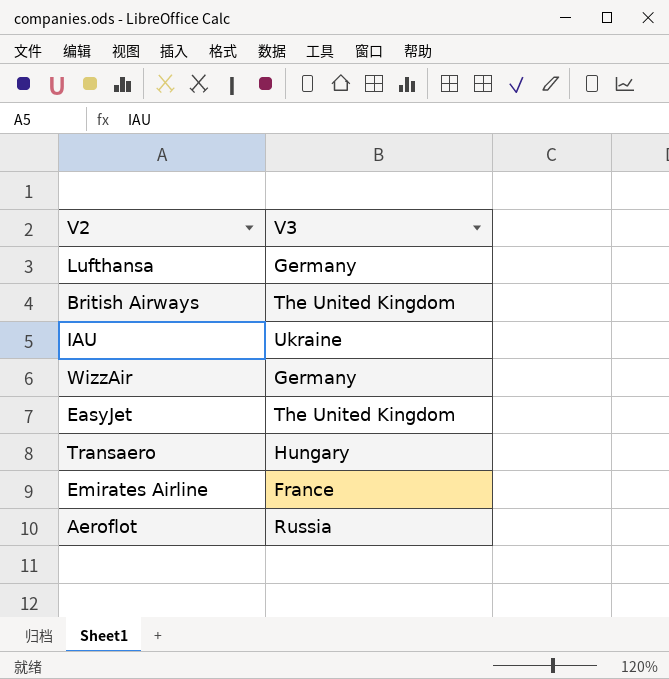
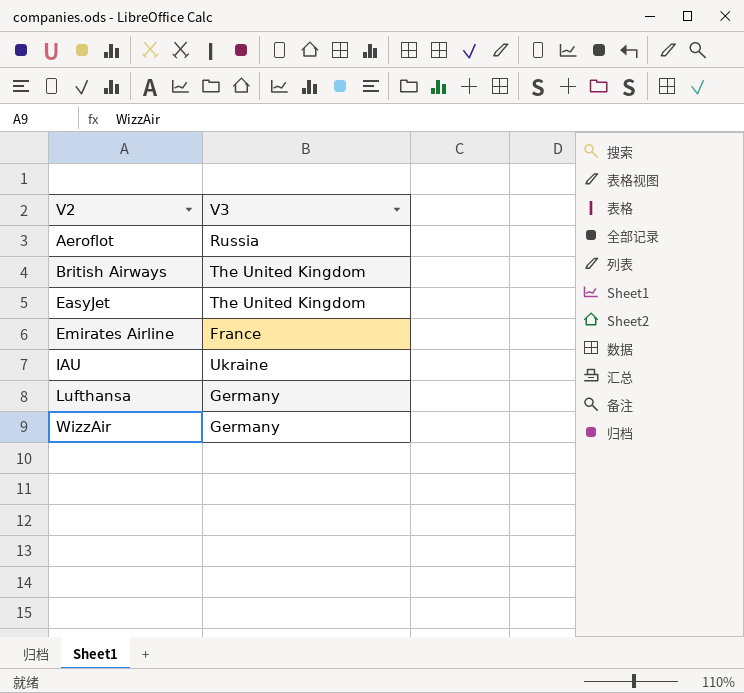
row order: none -> V2 ascending
row Transaero: Hungary -> none

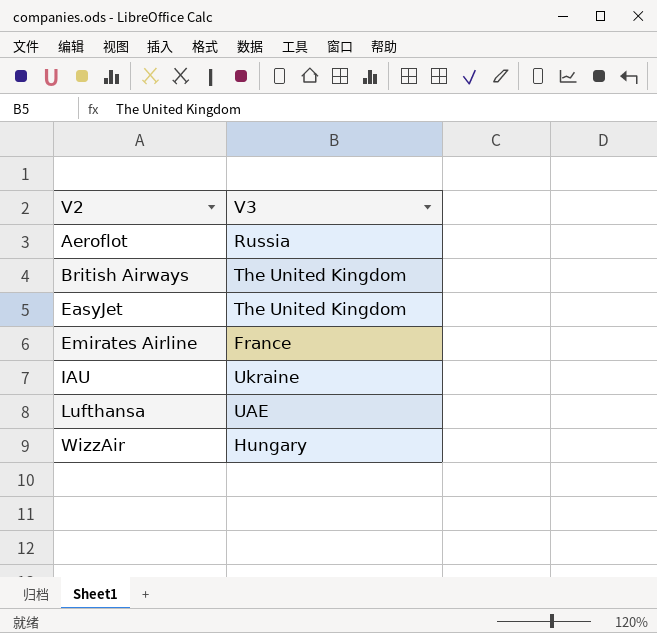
Lufthansa | V3: Germany -> UAE
WizzAir | V3: Germany -> Hungary

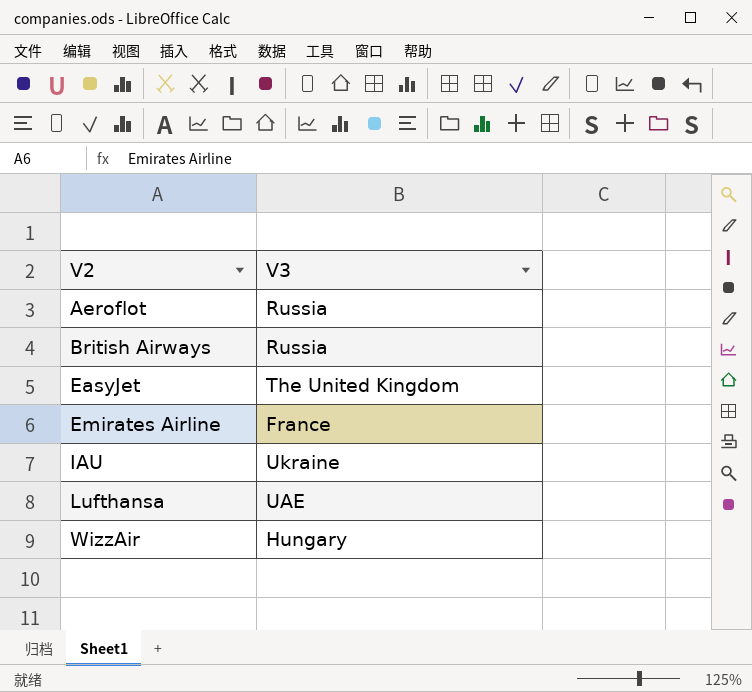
British Airways | V3: The United Kingdom -> Russia

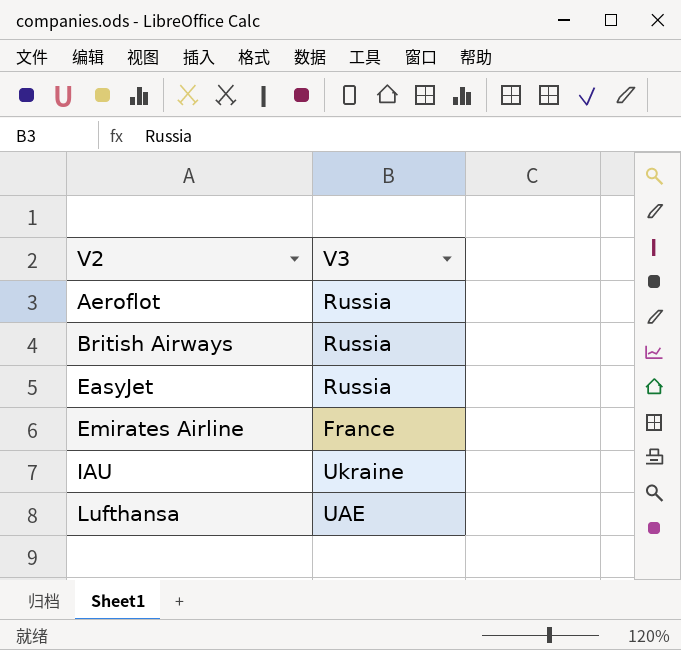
row WizzAir: Hungary -> none
EasyJet | V3: The United Kingdom -> Russia

